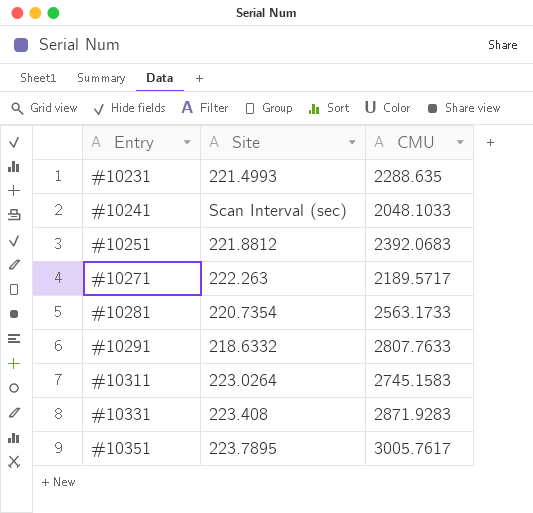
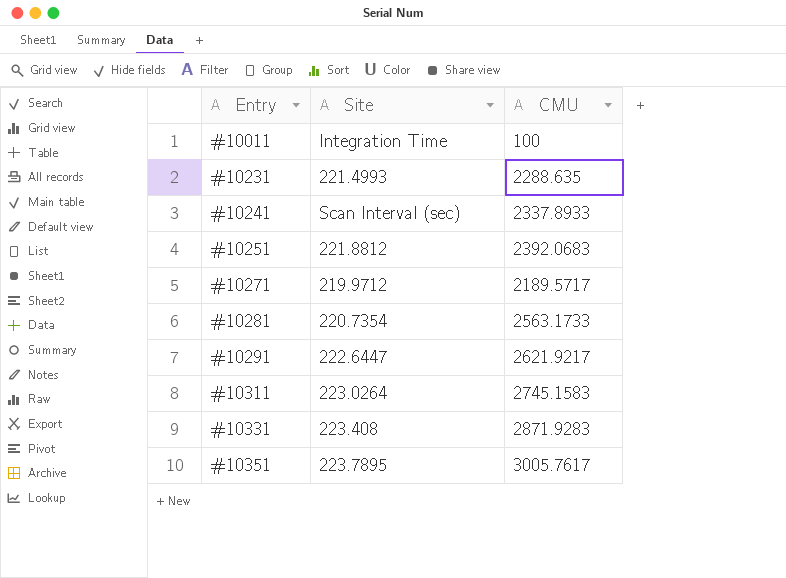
row #10011: none -> Integration Time | 100
#10241 | CMU: 2048.1033 -> 2337.8933
#10271 | Site: 222.263 -> 219.9712
#10291 | Site: 218.6332 -> 222.6447
#10291 | CMU: 2807.7633 -> 2621.9217

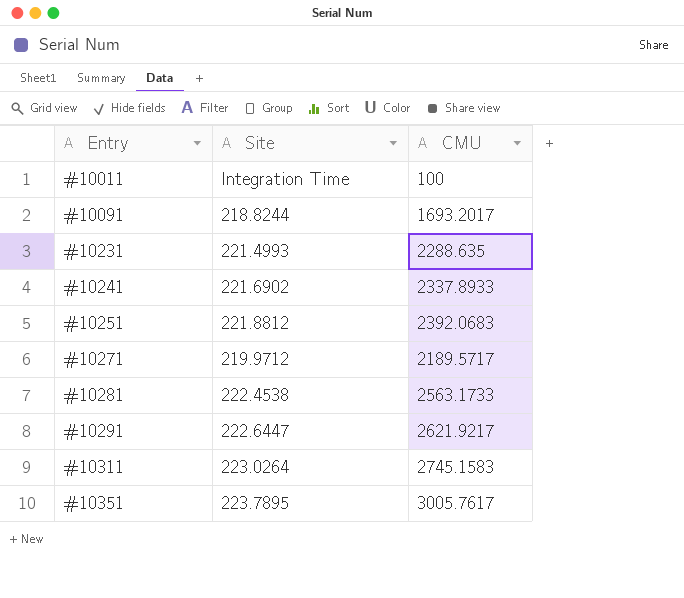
row #10331: 223.408 | 2871.9283 -> none
row #10091: none -> 218.8244 | 1693.2017
#10241 | Site: Scan Interval (sec) -> 221.6902
#10281 | Site: 220.7354 -> 222.4538

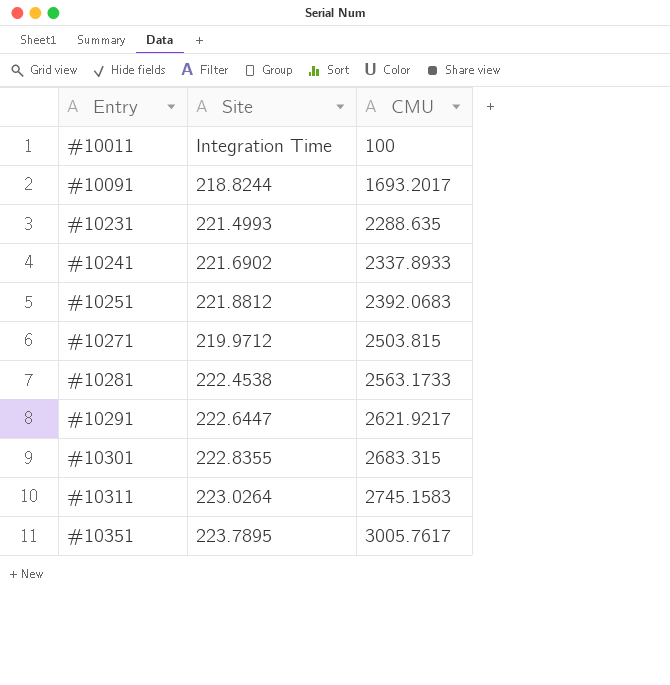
#10271 | CMU: 2189.5717 -> 2503.815
row #10301: none -> 222.8355 | 2683.315

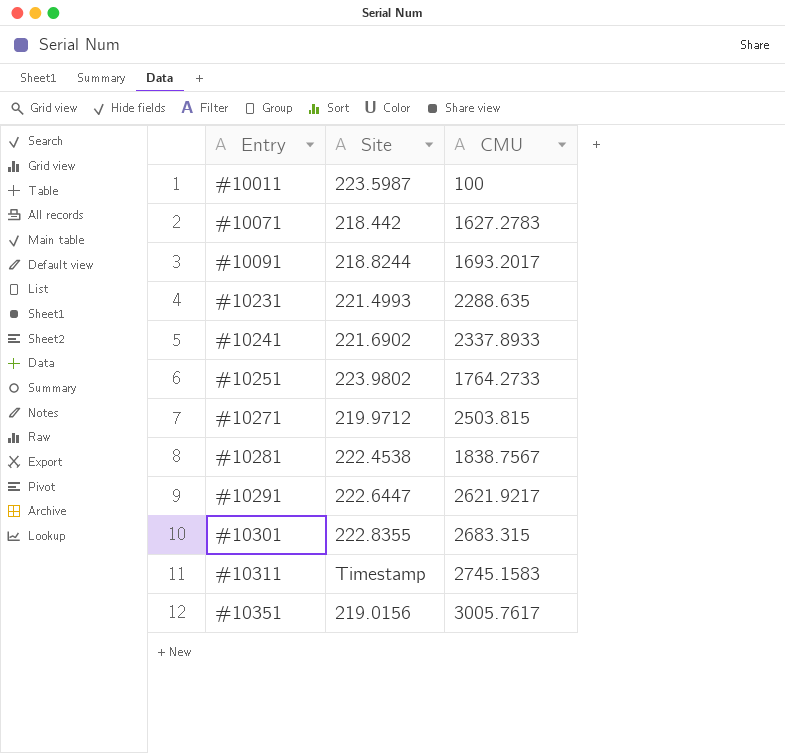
#10011 | Site: Integration Time -> 223.5987
row #10071: none -> 218.442 | 1627.2783
#10251 | Site: 221.8812 -> 223.9802
#10251 | CMU: 2392.0683 -> 1764.2733
#10281 | CMU: 2563.1733 -> 1838.7567
#10311 | Site: 223.0264 -> Timestamp
#10351 | Site: 223.7895 -> 219.0156

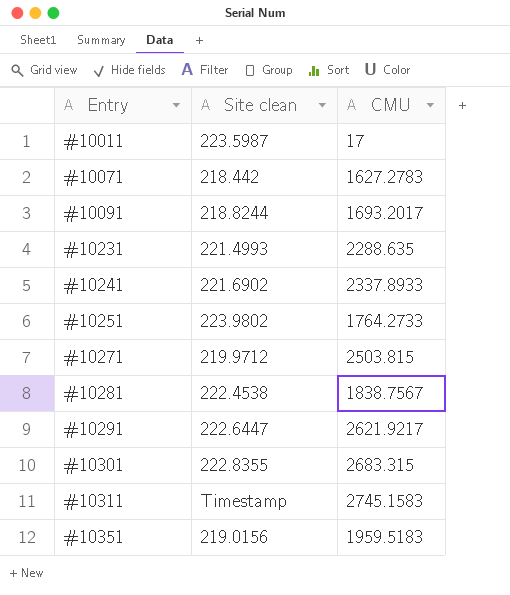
column name: Site -> Site clean
#10011 | CMU: 100 -> 17
#10351 | CMU: 3005.7617 -> 1959.5183

